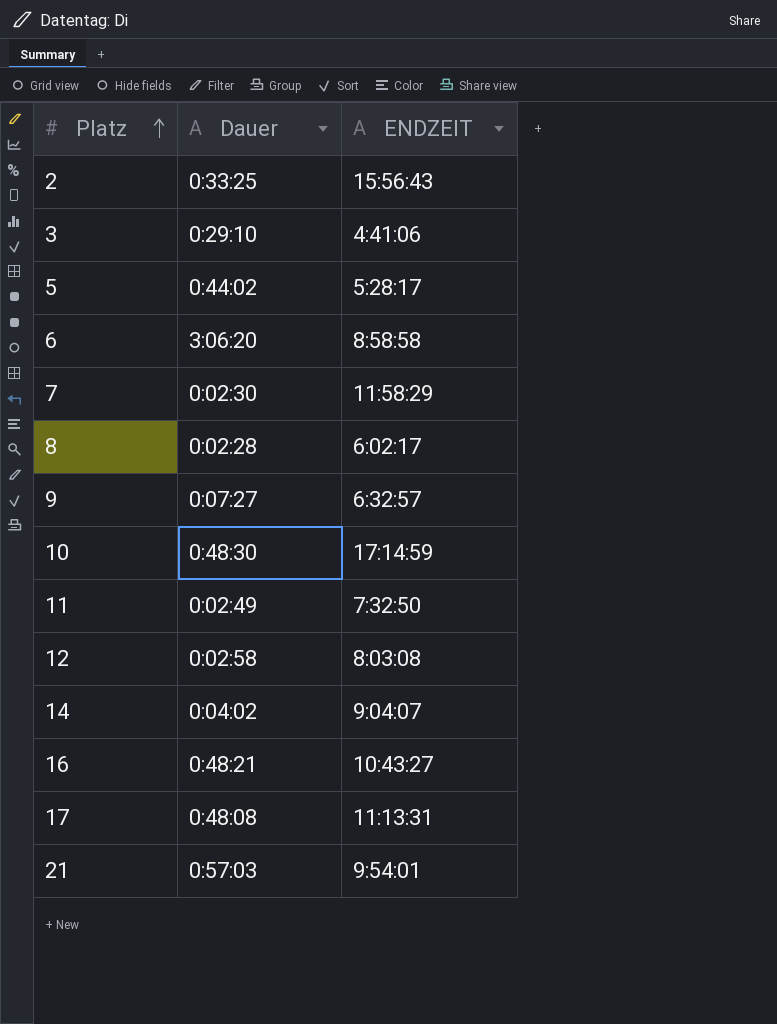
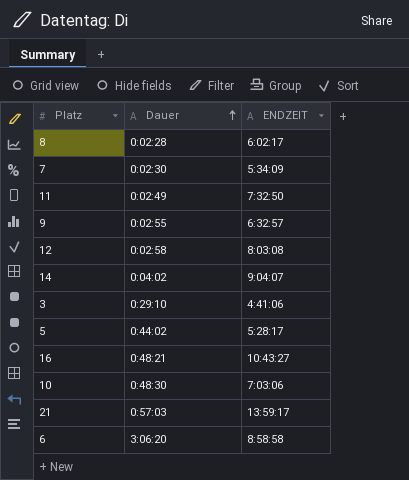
row order: Platz ascending -> Dauer ascending
row 2: 0:33:25 | 15:56:43 -> none
row 17: 0:48:08 | 11:13:31 -> none
7 | ENDZEIT: 11:58:29 -> 5:34:09
9 | Dauer: 0:07:27 -> 0:02:55
10 | ENDZEIT: 17:14:59 -> 7:03:06
21 | ENDZEIT: 9:54:01 -> 13:59:17

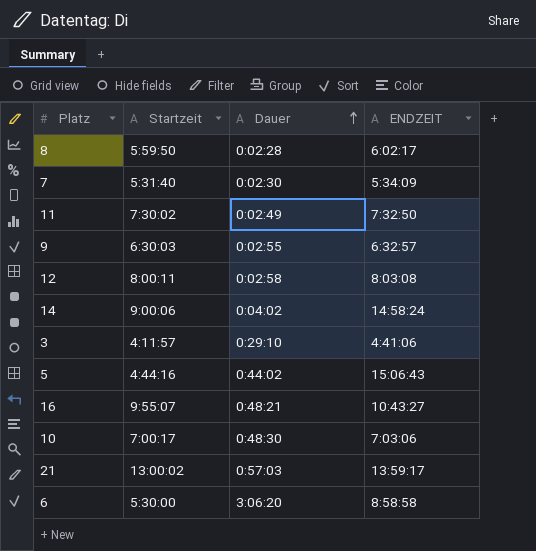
column Startzeit | position: none -> 2
14 | ENDZEIT: 9:04:07 -> 14:58:24
5 | ENDZEIT: 5:28:17 -> 15:06:43

